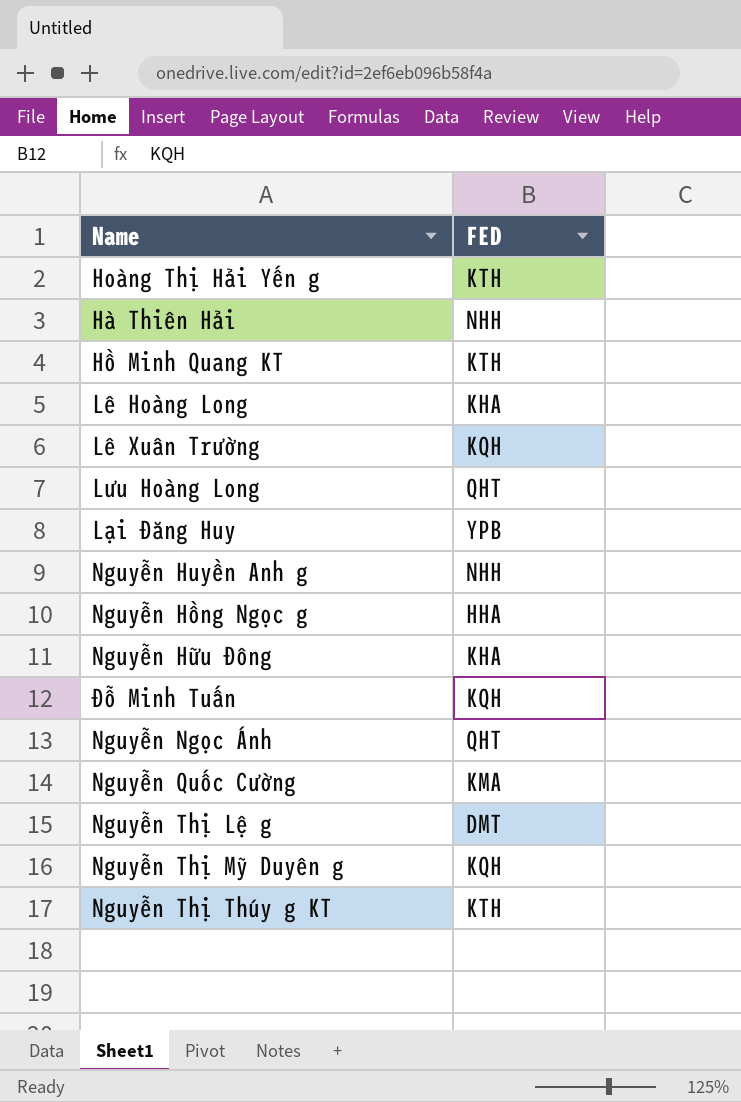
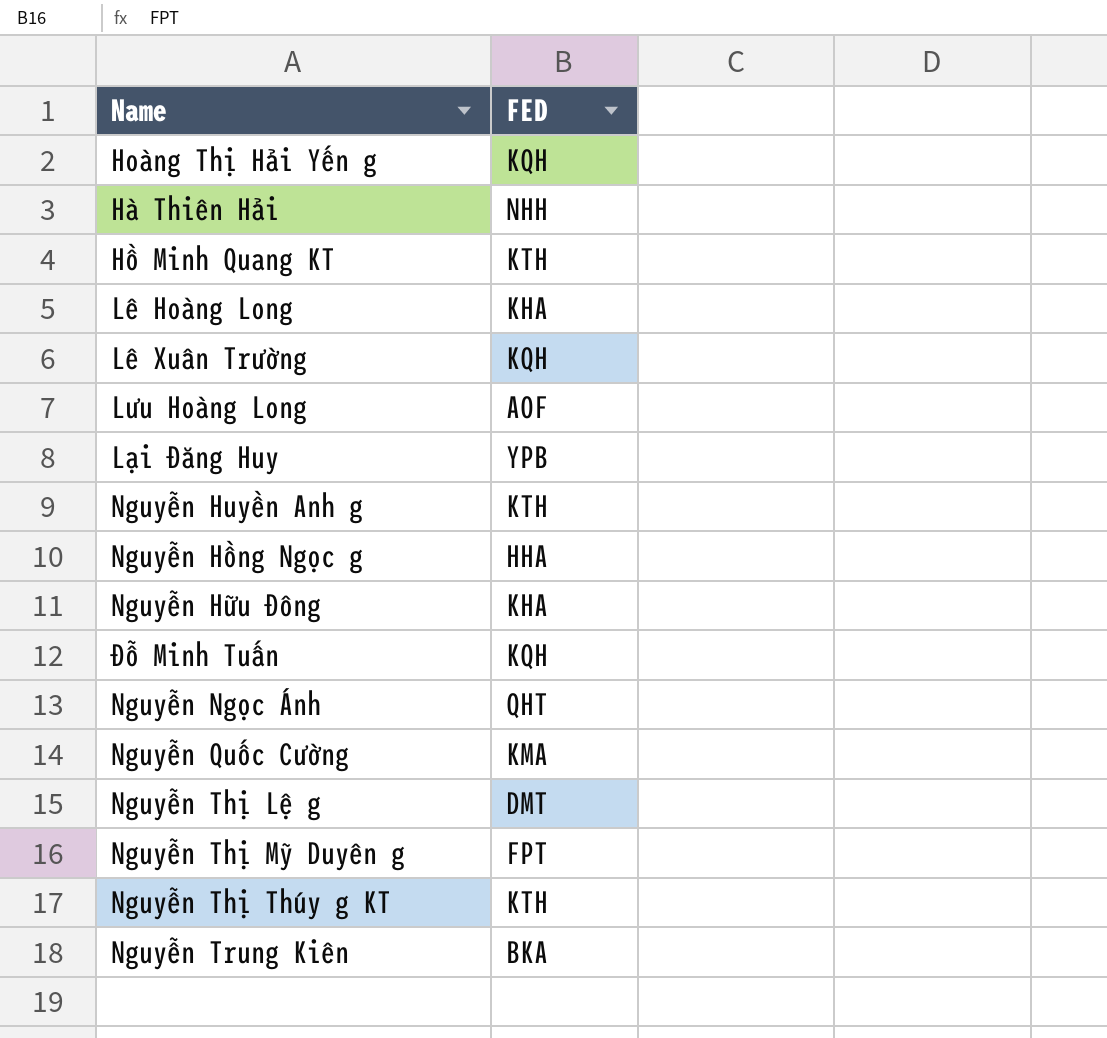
Hoàng Thị Hải Yến g | FED: KTH -> KQH
Lưu Hoàng Long | FED: QHT -> AOF
Nguyễn Huyền Anh g | FED: NHH -> KTH
Nguyễn Thị Mỹ Duyên g | FED: KQH -> FPT
row Nguyễn Trung Kiên: none -> BKA

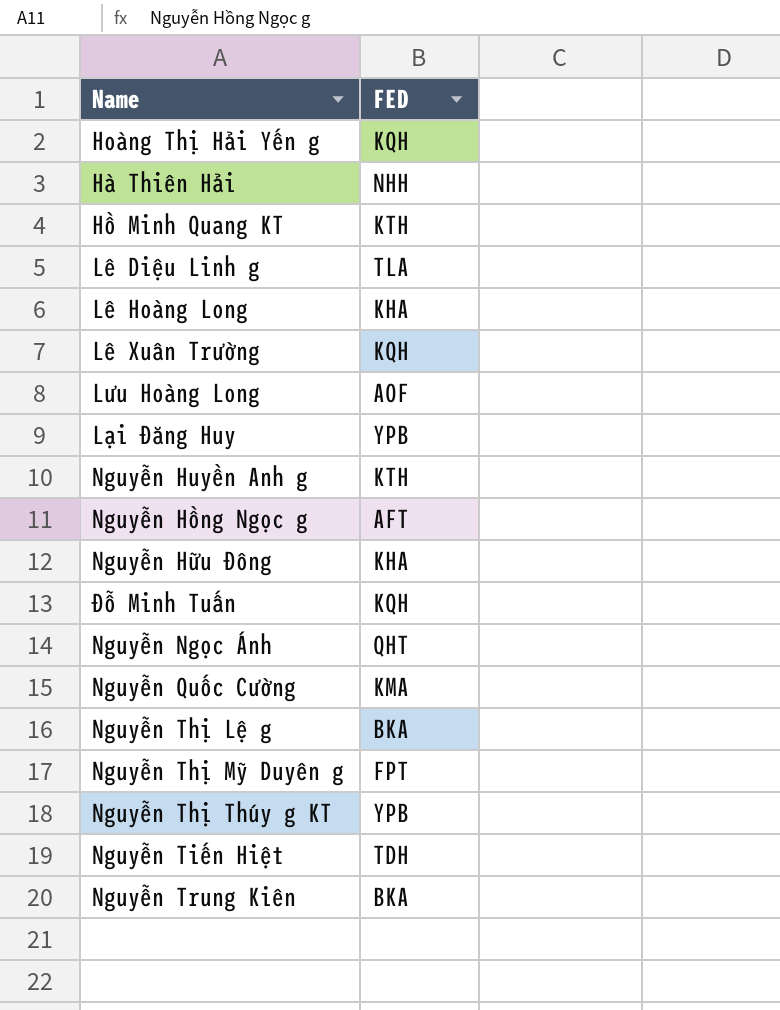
row Lê Diệu Linh g: none -> TLA
Nguyễn Hồng Ngọc g | FED: HHA -> AFT
Nguyễn Thị Lệ g | FED: DMT -> BKA
Nguyễn Thị Thúy g KT | FED: KTH -> YPB
row Nguyễn Tiến Hiệt: none -> TDH

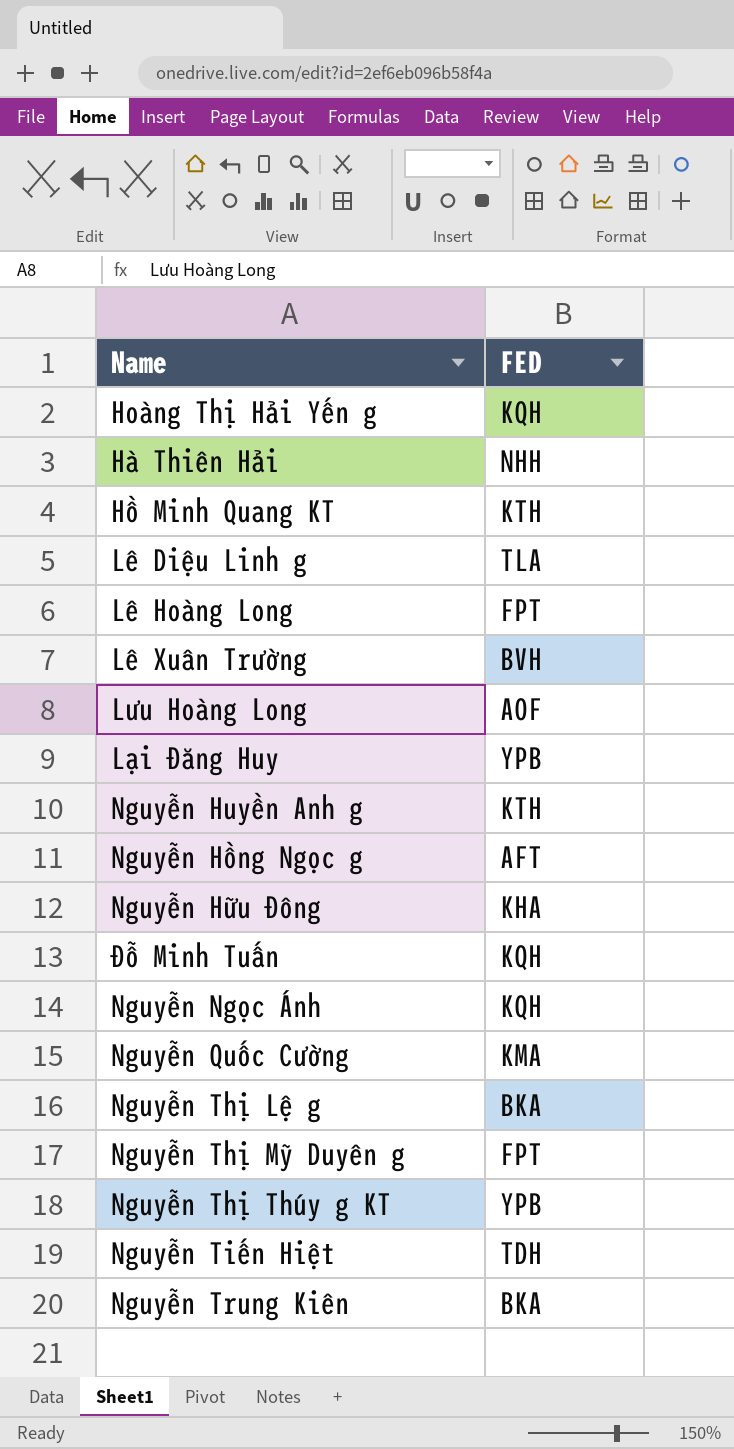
Lê Hoàng Long | FED: KHA -> FPT
Lê Xuân Trường | FED: KQH -> BVH
Nguyễn Ngọc Ánh | FED: QHT -> KQH

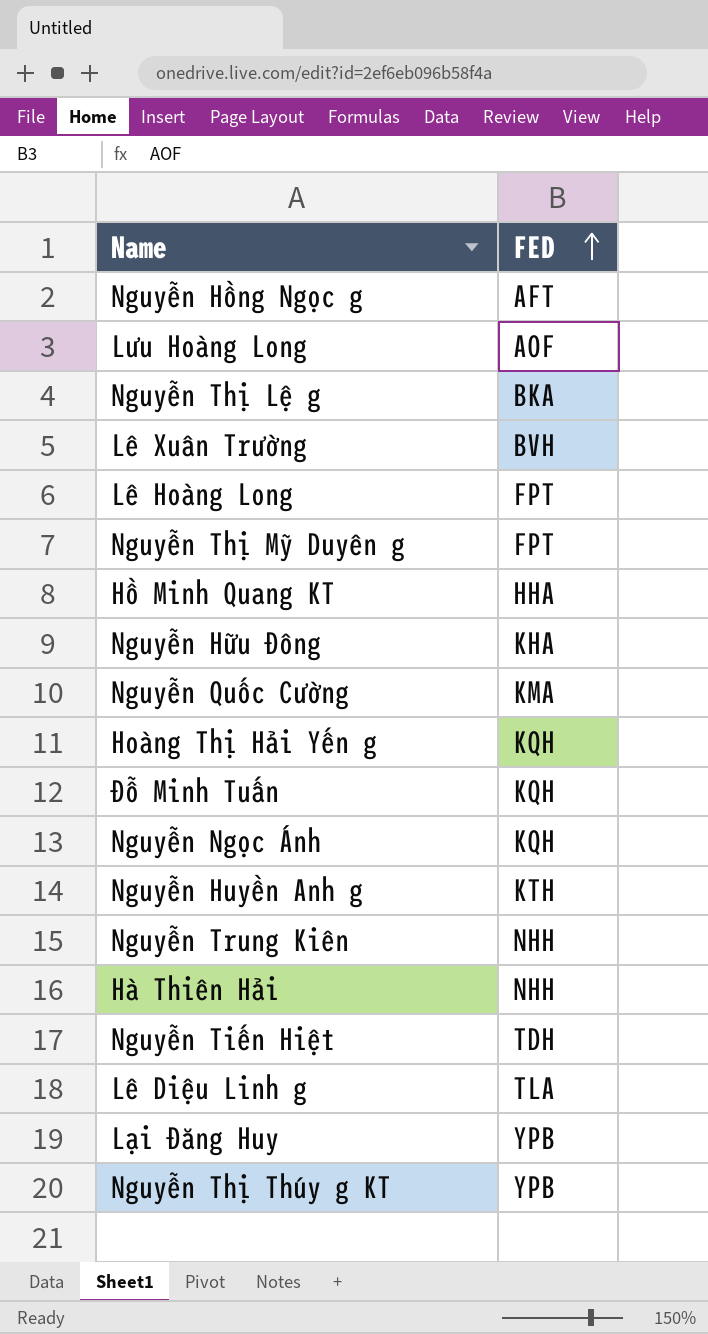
row order: none -> FED ascending
Hồ Minh Quang KT | FED: KTH -> HHA
Nguyễn Trung Kiên | FED: BKA -> NHH

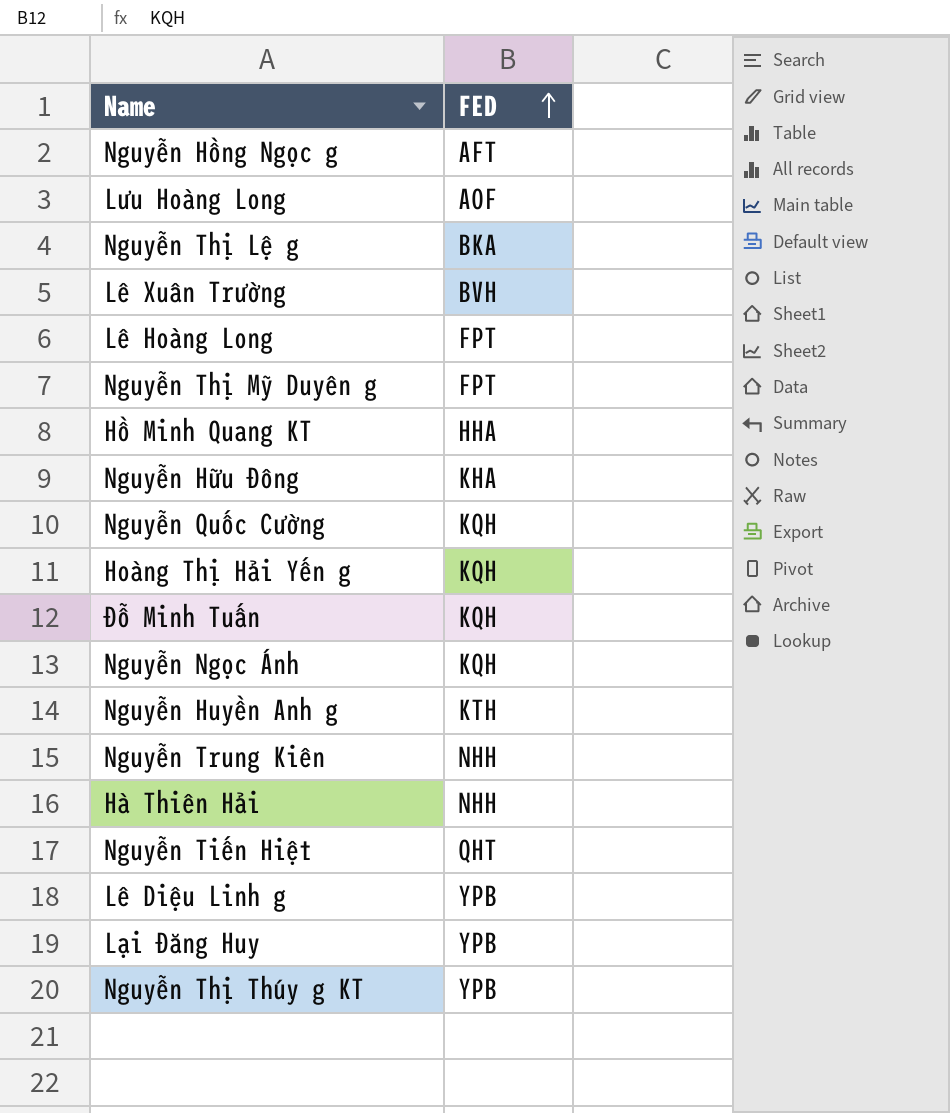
Nguyễn Quốc Cường | FED: KMA -> KQH
Nguyễn Tiến Hiệt | FED: TDH -> QHT
Lê Diệu Linh g | FED: TLA -> YPB

